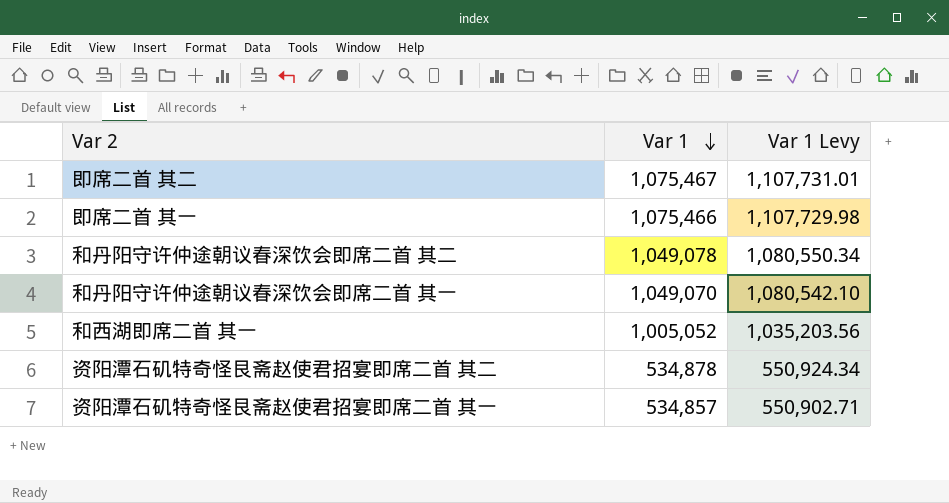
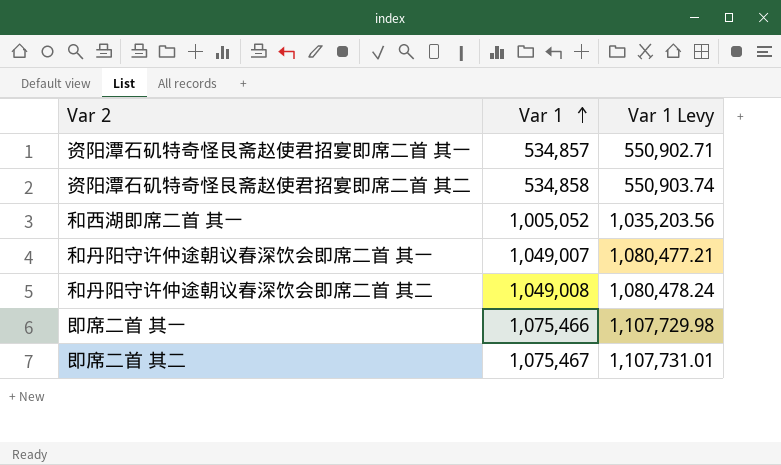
row order: Var 1 descending -> Var 1 ascending
资阳潭石矶特奇怪艮斋赵使君招宴即席二首 其二 | Var 1: 534,878 -> 534,858
资阳潭石矶特奇怪艮斋赵使君招宴即席二首 其二 | Var 1 Levy: 550,924.34 -> 550,903.74
和丹阳守许仲途朝议春深饮会即席二首 其一 | Var 1: 1,049,070 -> 1,049,007
和丹阳守许仲途朝议春深饮会即席二首 其一 | Var 1 Levy: 1,080,542.10 -> 1,080,477.21
和丹阳守许仲途朝议春深饮会即席二首 其二 | Var 1: 1,049,078 -> 1,049,008
和丹阳守许仲途朝议春深饮会即席二首 其二 | Var 1 Levy: 1,080,550.34 -> 1,080,478.24

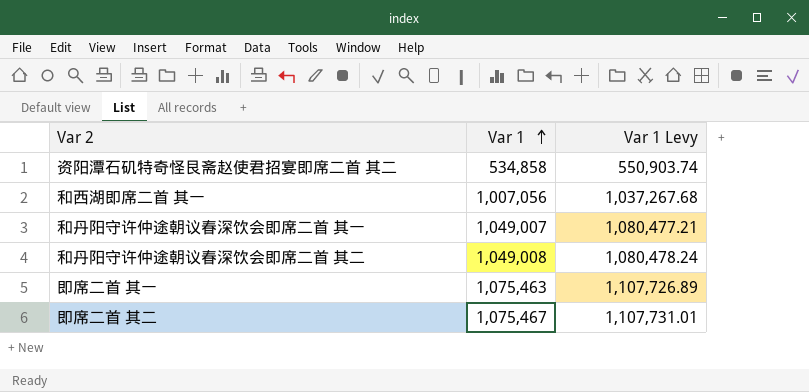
row 资阳潭石矶特奇怪艮斋赵使君招宴即席二首 其一: 534,857 | 550,902.71 -> none
和西湖即席二首 其一 | Var 1: 1,005,052 -> 1,007,056
和西湖即席二首 其一 | Var 1 Levy: 1,035,203.56 -> 1,037,267.68
即席二首 其一 | Var 1: 1,075,466 -> 1,075,463
即席二首 其一 | Var 1 Levy: 1,107,729.98 -> 1,107,726.89

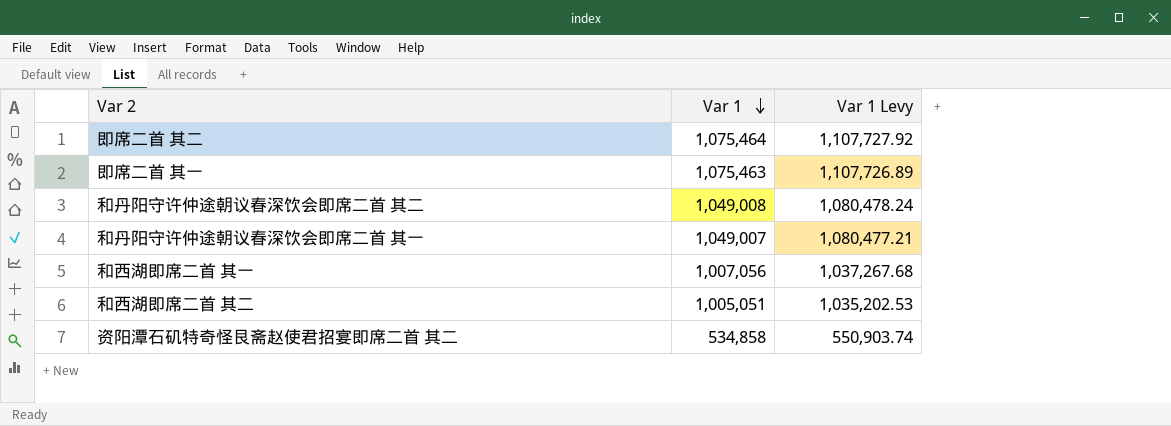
row order: Var 1 ascending -> Var 1 descending
即席二首 其二 | Var 1: 1,075,467 -> 1,075,464
即席二首 其二 | Var 1 Levy: 1,107,731.01 -> 1,107,727.92
row 和西湖即席二首 其二: none -> 1,005,051 | 1,035,202.53

